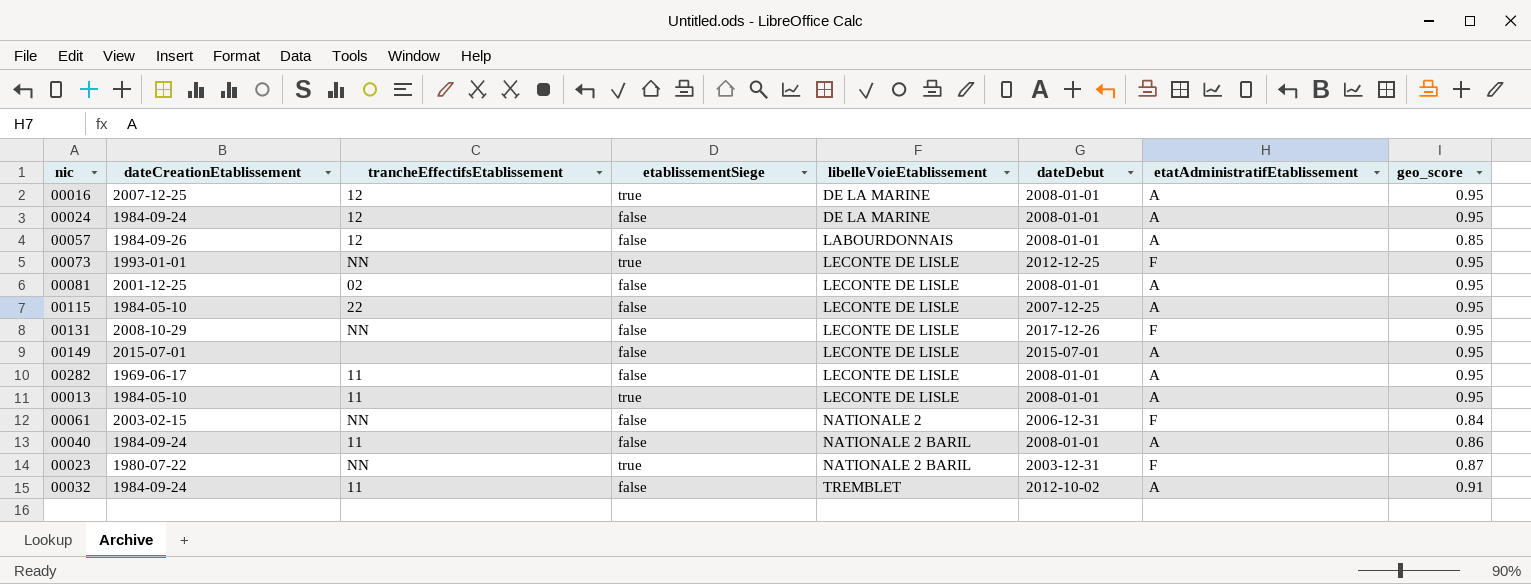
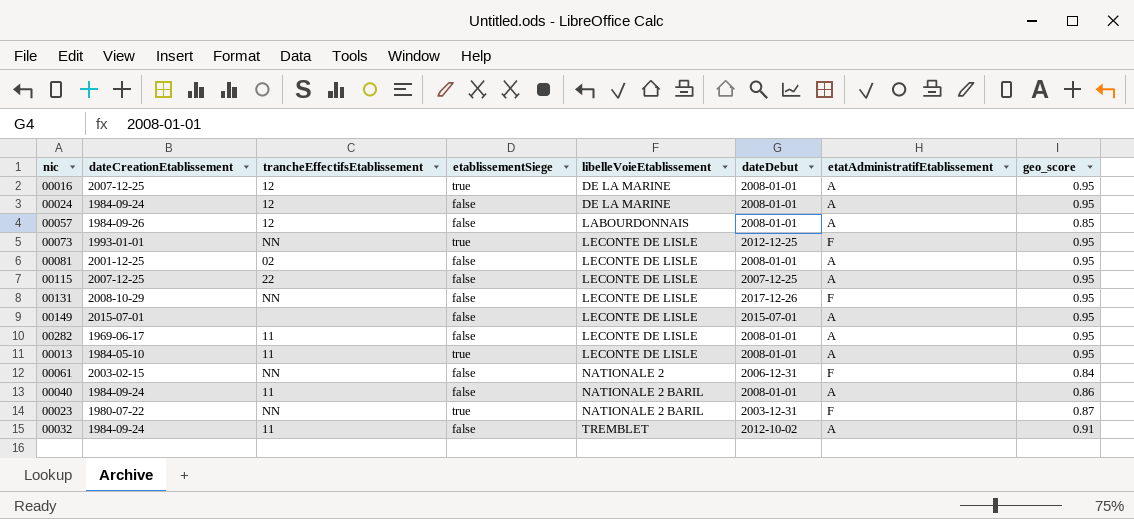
00115 | dateCreationEtablissement: 1984-05-10 -> 2007-12-25

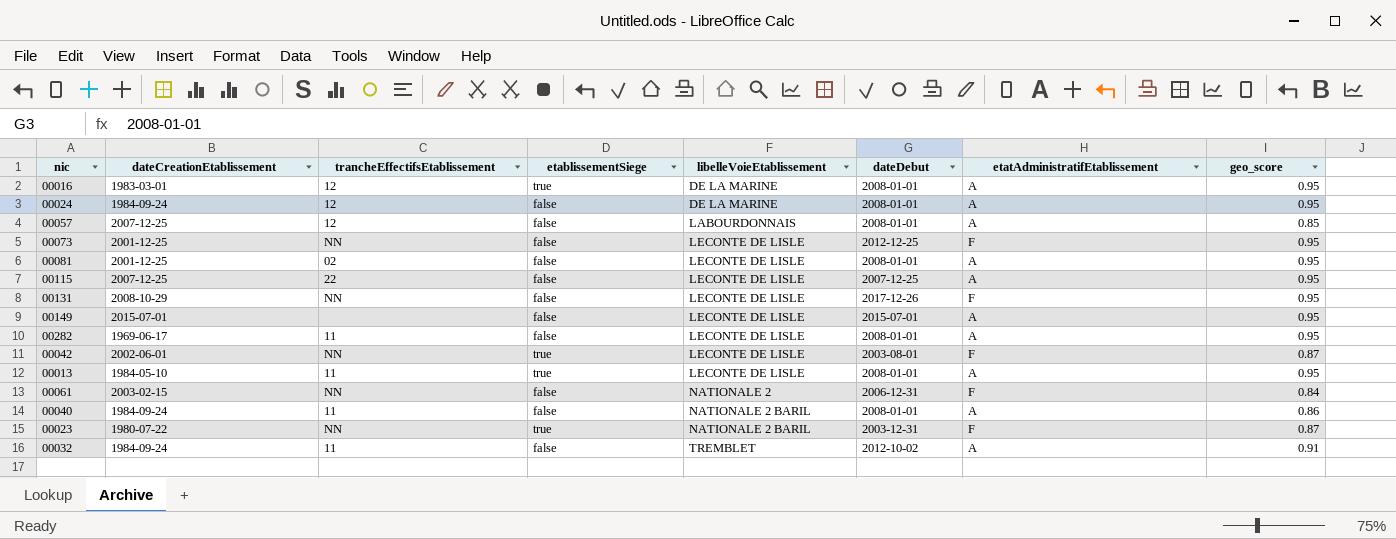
00016 | dateCreationEtablissement: 2007-12-25 -> 1983-03-01
00057 | dateCreationEtablissement: 1984-09-26 -> 2007-12-25
00073 | dateCreationEtablissement: 1993-01-01 -> 2001-12-25
00073 | etablissementSiege: true -> false
row 00042: none -> 2002-06-01 | NN | true | LECONTE DE LISLE | 2003-08-01 | F | 0.87

